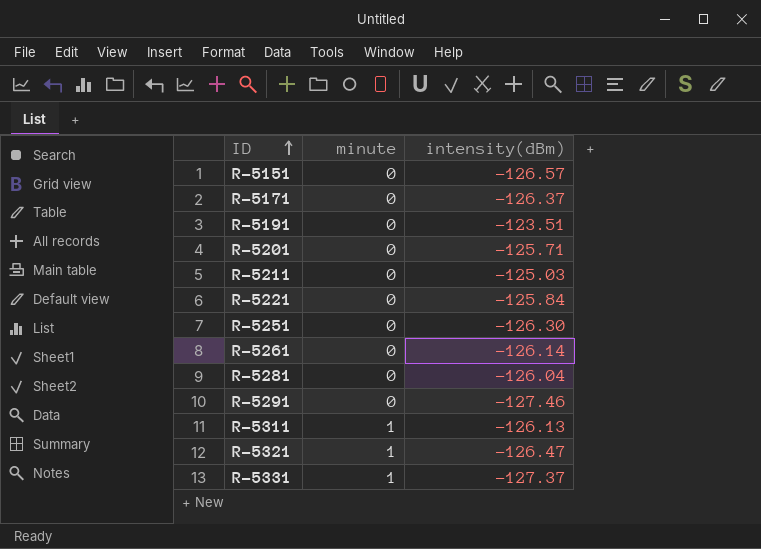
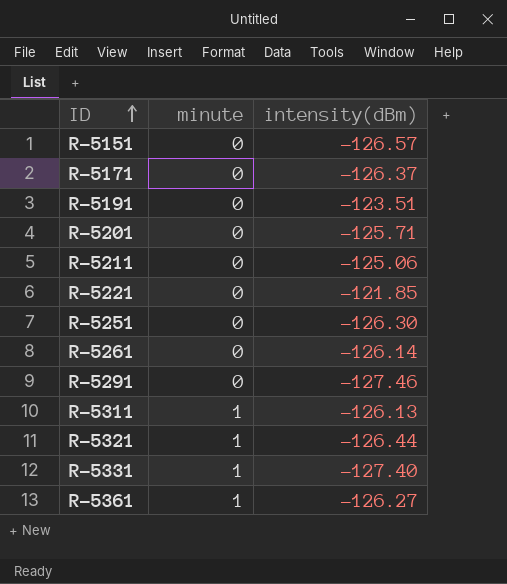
row R-5281: 0 | -126.04 -> none
R-5211 | intensity(dBm): -125.03 -> -125.06
R-5221 | intensity(dBm): -125.84 -> -121.85
R-5321 | intensity(dBm): -126.47 -> -126.44
R-5331 | intensity(dBm): -127.37 -> -127.40
row R-5361: none -> 1 | -126.27

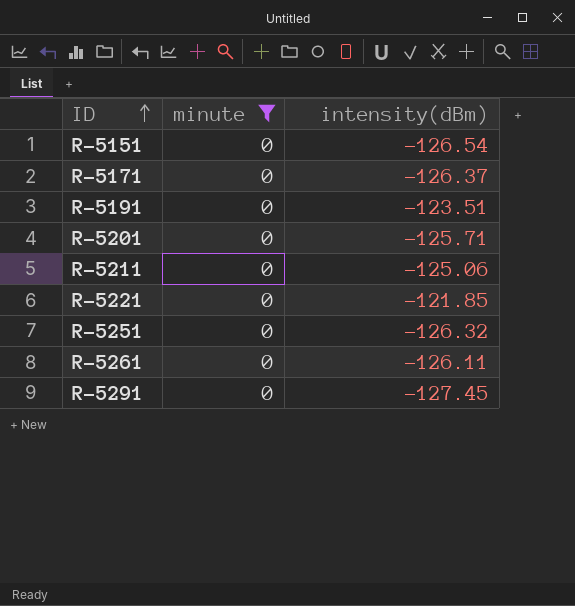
filter: none -> minute = 0
R-5151 | intensity(dBm): -126.57 -> -126.54
R-5251 | intensity(dBm): -126.30 -> -126.32
R-5261 | intensity(dBm): -126.14 -> -126.11
R-5291 | intensity(dBm): -127.46 -> -127.45

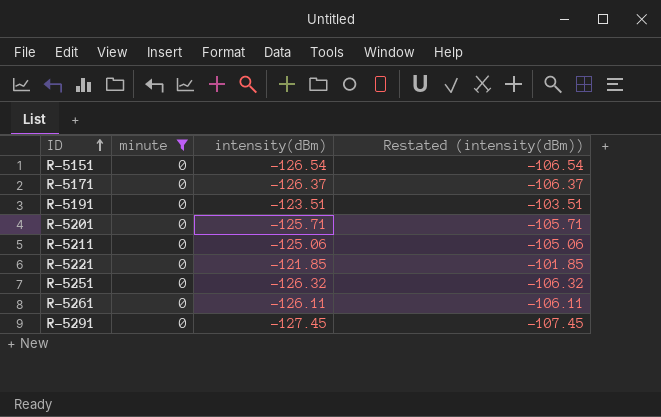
column Restated (intensity(dBm)) | formula: none -> [intensity(dBm)] + 20

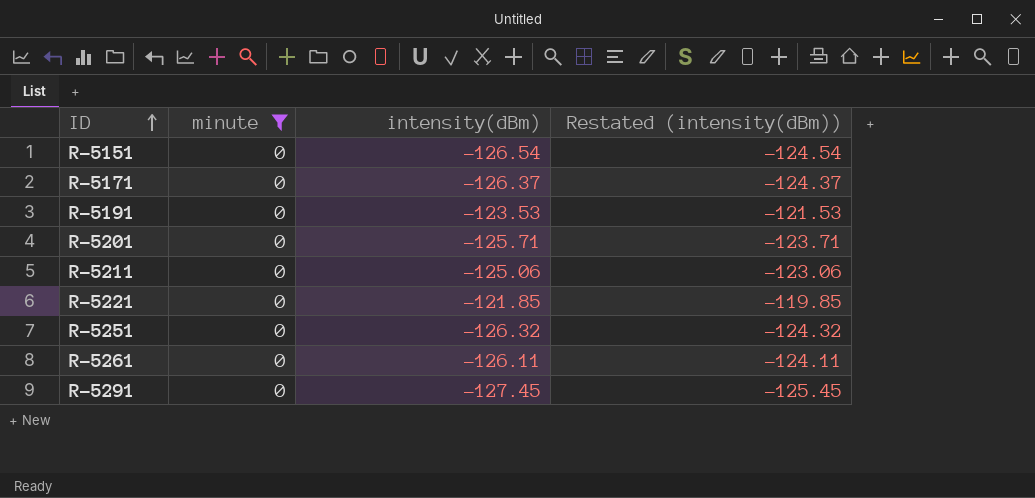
column Restated (intensity(dBm)) | formula: [intensity(dBm)] + 20 -> [intensity(dBm)] + 2
R-5191 | intensity(dBm): -123.51 -> -123.53

